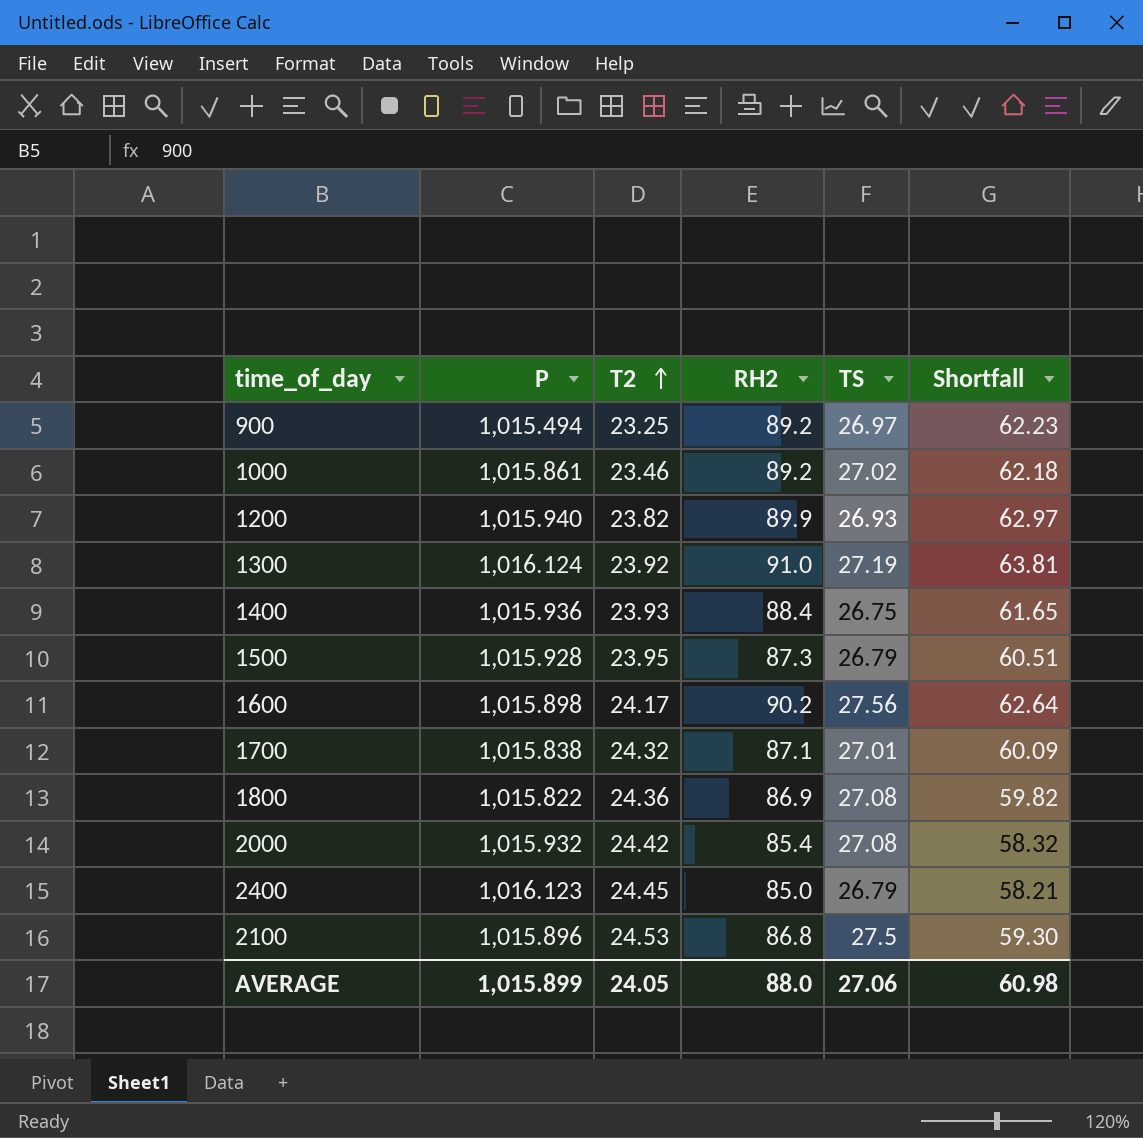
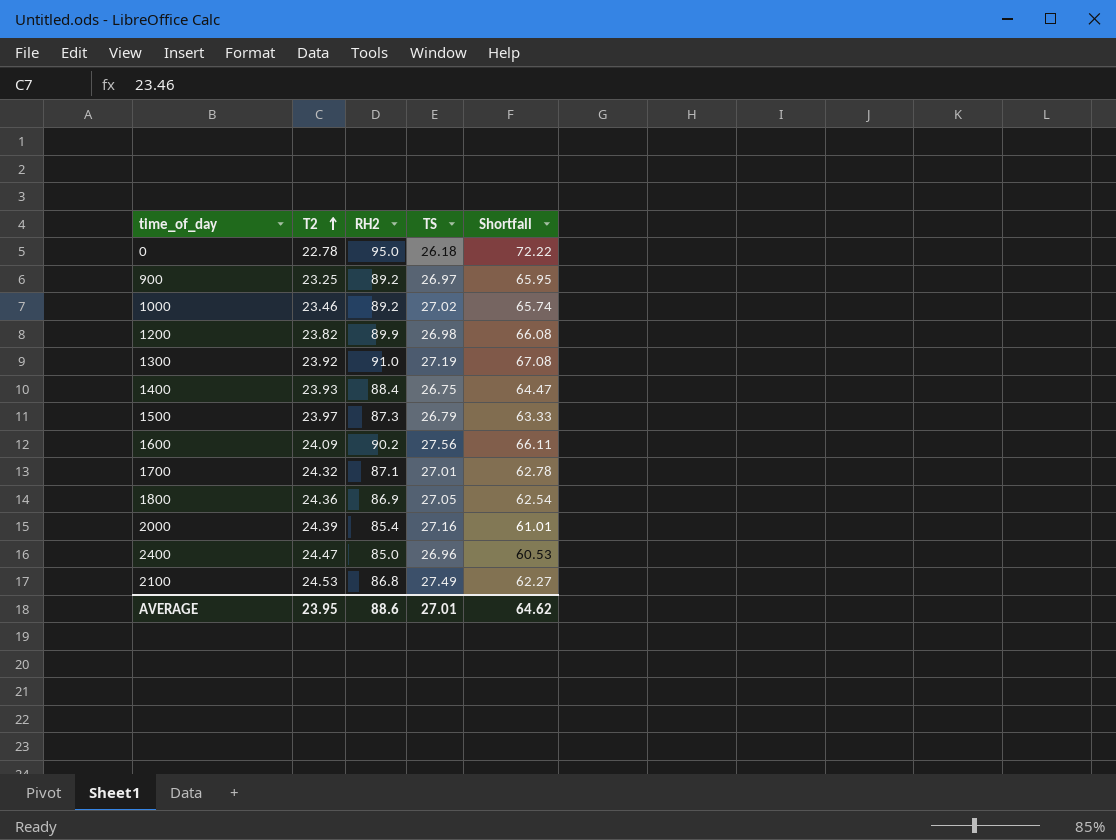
column P | position: 2 -> none
column Shortfall | formula: [RH2] - [TS] -> [RH2] - [T2]
row 0: none -> 22.78 | 95.0 | 26.18 | 72.22
1200 | TS: 26.93 -> 26.98
1500 | T2: 23.95 -> 23.97
1600 | T2: 24.17 -> 24.09
1800 | TS: 27.08 -> 27.05
2000 | T2: 24.42 -> 24.39
2000 | TS: 27.08 -> 27.16
2400 | T2: 24.45 -> 24.47
2400 | TS: 26.79 -> 26.96
2100 | TS: 27.5 -> 27.49
AVERAGE | T2: 24.05 -> 23.95
AVERAGE | RH2: 88.0 -> 88.6
AVERAGE | TS: 27.06 -> 27.01
AVERAGE | Shortfall: 60.98 -> 64.62

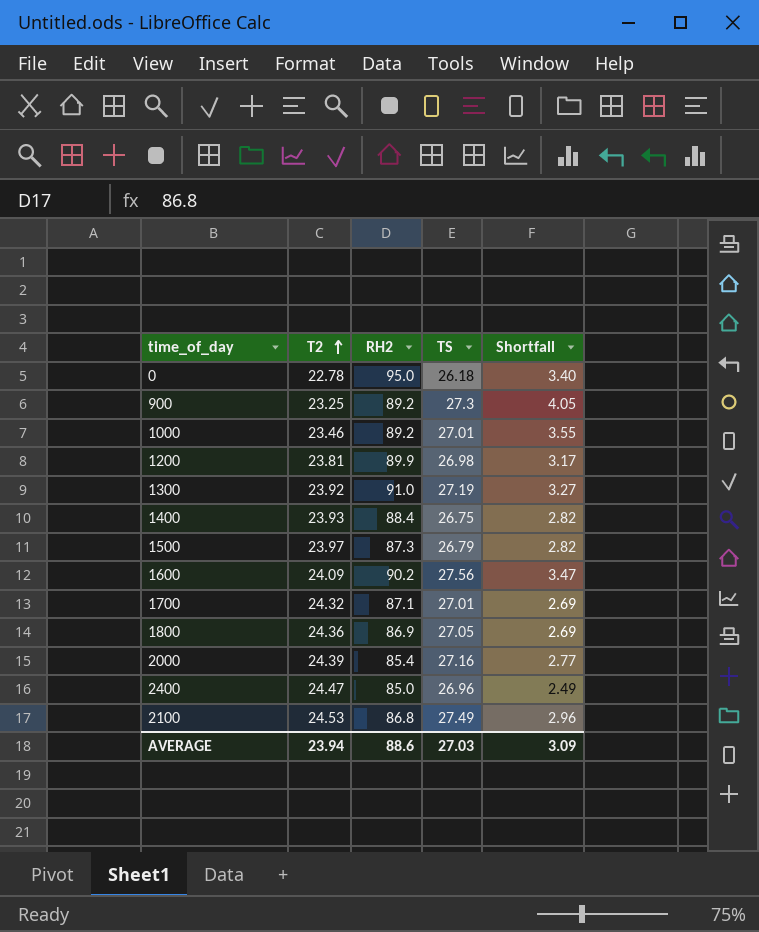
column Shortfall | formula: [RH2] - [T2] -> [TS] - [T2]
900 | TS: 26.97 -> 27.3
1000 | TS: 27.02 -> 27.01
1200 | T2: 23.82 -> 23.81
AVERAGE | T2: 23.95 -> 23.94
AVERAGE | TS: 27.01 -> 27.03
AVERAGE | Shortfall: 64.62 -> 3.09

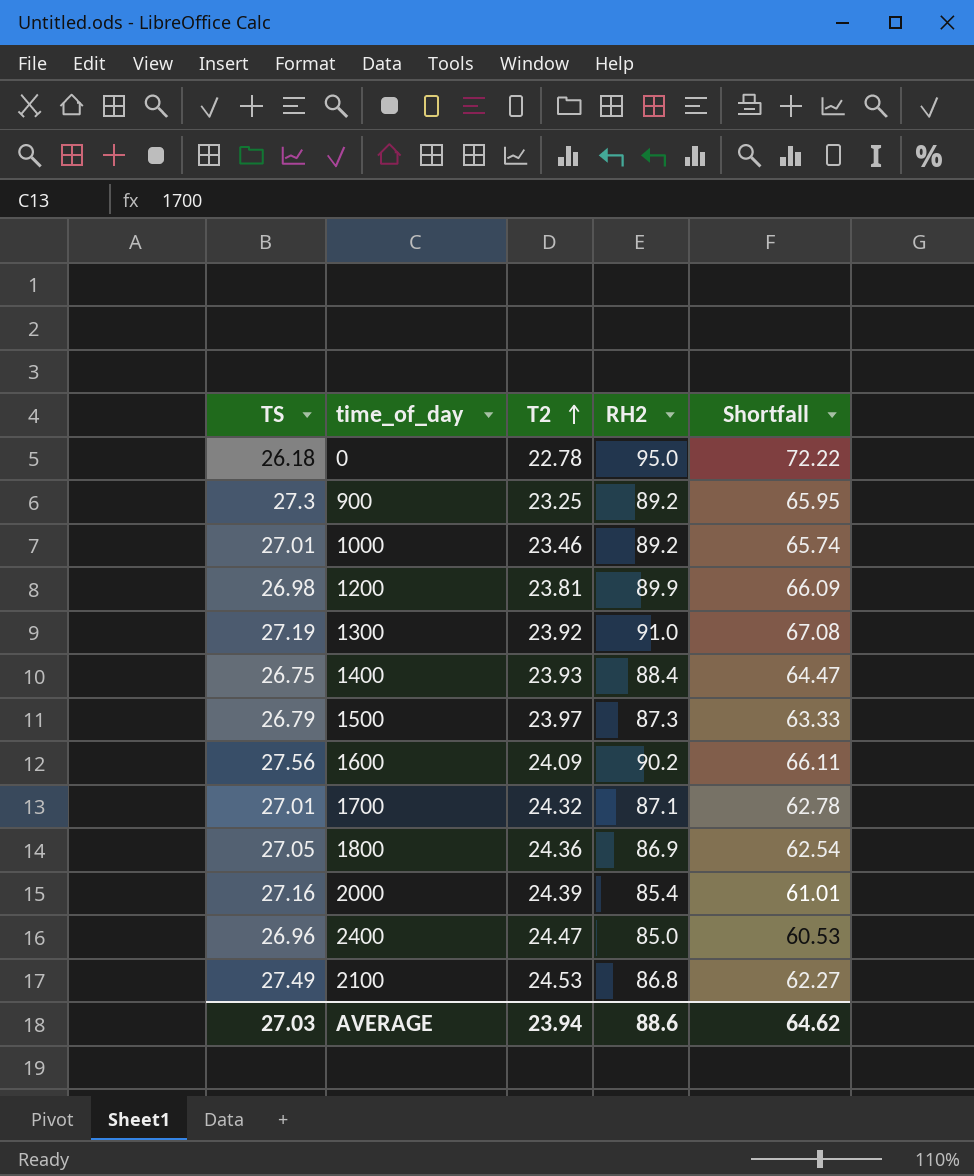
column TS | position: 4 -> 1
column Shortfall | formula: [TS] - [T2] -> [RH2] - [T2]
AVERAGE | Shortfall: 3.09 -> 64.62

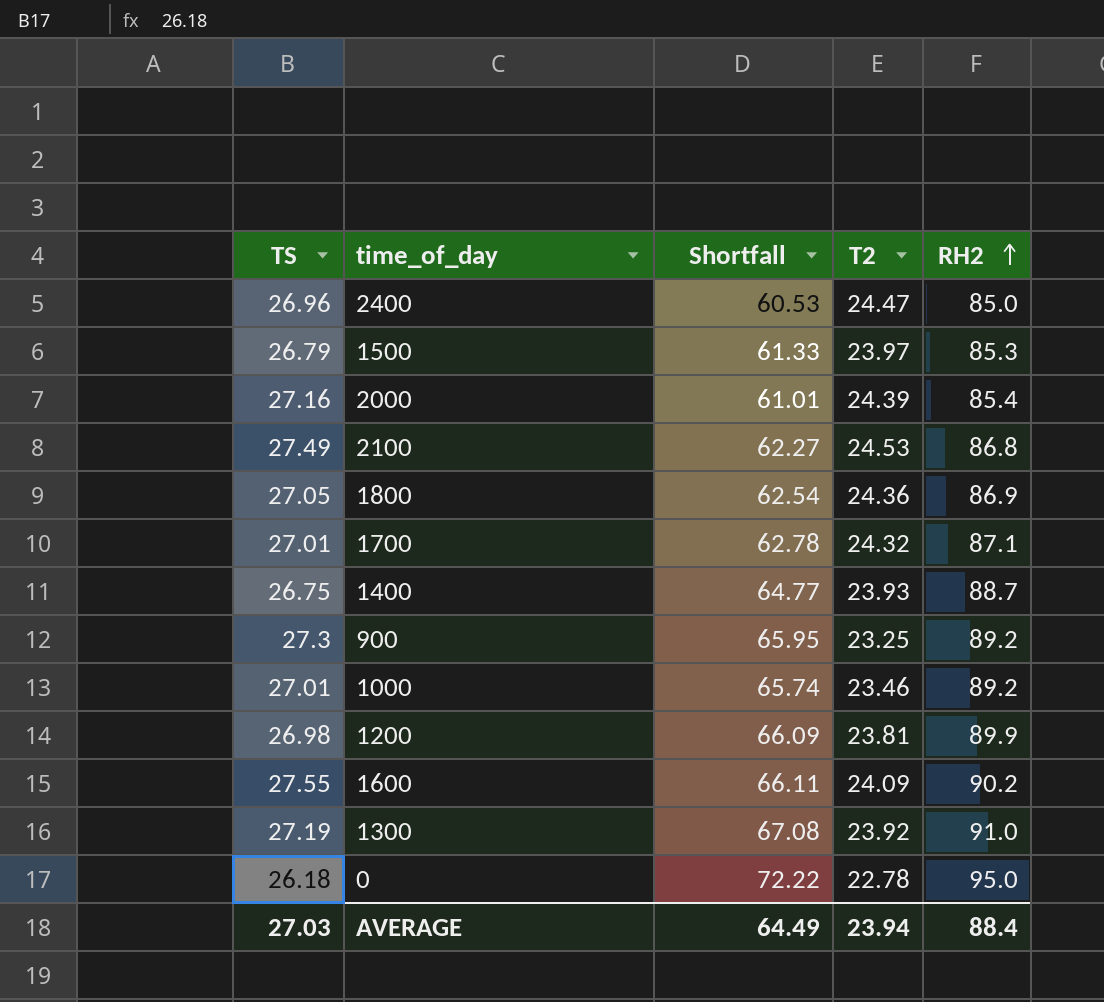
row order: T2 ascending -> RH2 ascending
column Shortfall | position: 5 -> 3
1500 | Shortfall: 63.33 -> 61.33
1500 | RH2: 87.3 -> 85.3
1400 | Shortfall: 64.47 -> 64.77
1400 | RH2: 88.4 -> 88.7
1600 | TS: 27.56 -> 27.55
AVERAGE | Shortfall: 64.62 -> 64.49
AVERAGE | RH2: 88.6 -> 88.4

